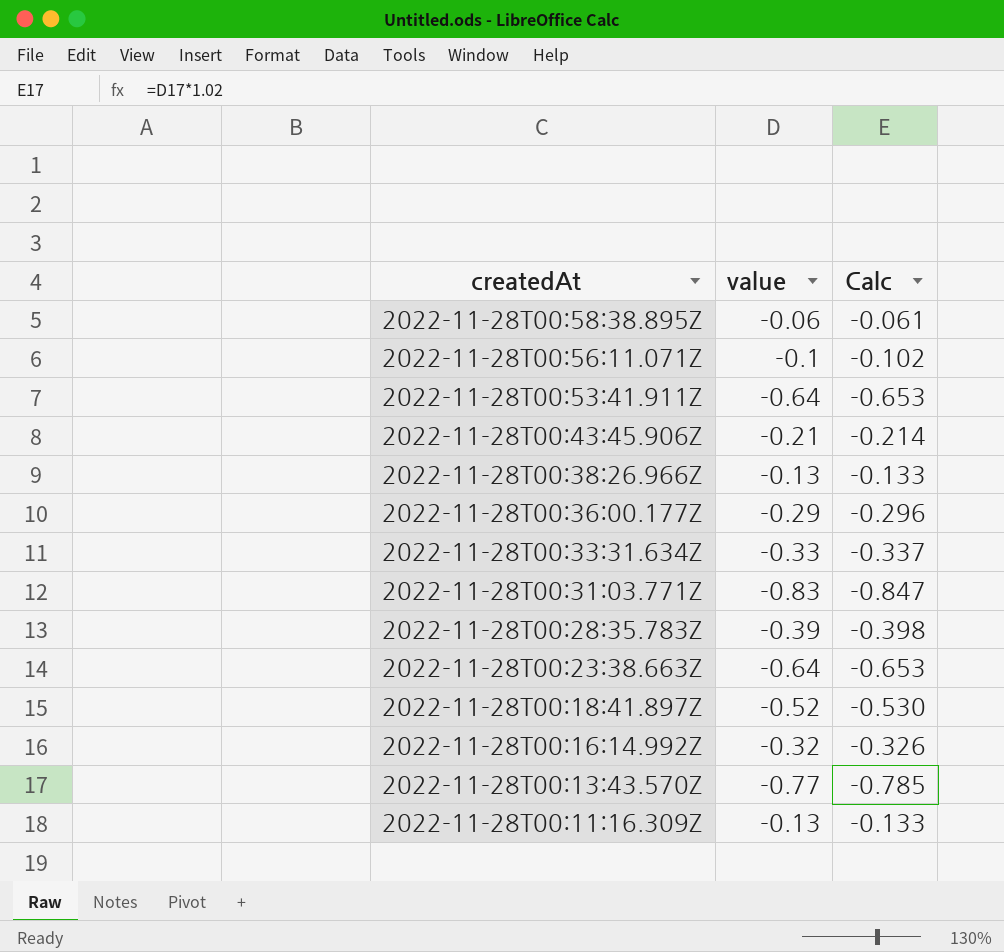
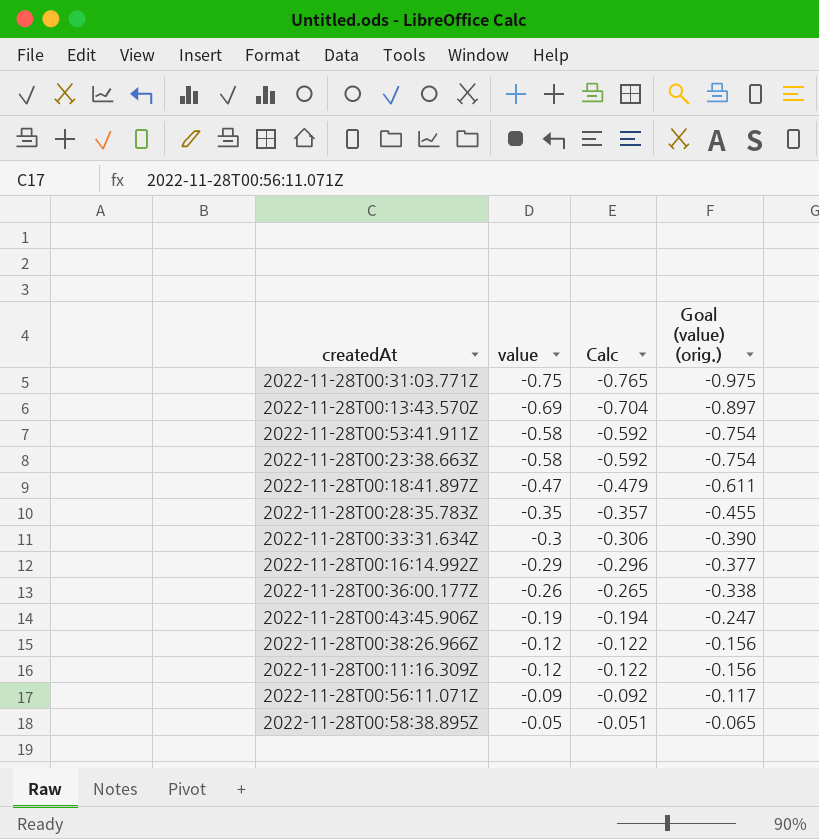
row order: createdAt descending -> value ascending
column Goal (value) (orig.) | formula: none -> [value] * 1.3
2022-11-28T00:31:03.771Z | value: -0.83 -> -0.75
2022-11-28T00:31:03.771Z | Calc: -0.847 -> -0.765
2022-11-28T00:13:43.570Z | value: -0.77 -> -0.69
2022-11-28T00:13:43.570Z | Calc: -0.785 -> -0.704
2022-11-28T00:53:41.911Z | value: -0.64 -> -0.58
2022-11-28T00:53:41.911Z | Calc: -0.653 -> -0.592
2022-11-28T00:23:38.663Z | value: -0.64 -> -0.58
2022-11-28T00:23:38.663Z | Calc: -0.653 -> -0.592
2022-11-28T00:18:41.897Z | value: -0.52 -> -0.47
2022-11-28T00:18:41.897Z | Calc: -0.530 -> -0.479
2022-11-28T00:28:35.783Z | value: -0.39 -> -0.35
2022-11-28T00:28:35.783Z | Calc: -0.398 -> -0.357
2022-11-28T00:33:31.634Z | value: -0.33 -> -0.3
2022-11-28T00:33:31.634Z | Calc: -0.337 -> -0.306
2022-11-28T00:16:14.992Z | value: -0.32 -> -0.29
2022-11-28T00:16:14.992Z | Calc: -0.326 -> -0.296
2022-11-28T00:36:00.177Z | value: -0.29 -> -0.26
2022-11-28T00:36:00.177Z | Calc: -0.296 -> -0.265
2022-11-28T00:43:45.906Z | value: -0.21 -> -0.19
2022-11-28T00:43:45.906Z | Calc: -0.214 -> -0.194
2022-11-28T00:38:26.966Z | value: -0.13 -> -0.12
2022-11-28T00:38:26.966Z | Calc: -0.133 -> -0.122
2022-11-28T00:11:16.309Z | value: -0.13 -> -0.12
2022-11-28T00:11:16.309Z | Calc: -0.133 -> -0.122
2022-11-28T00:56:11.071Z | value: -0.1 -> -0.09
2022-11-28T00:56:11.071Z | Calc: -0.102 -> -0.092
2022-11-28T00:58:38.895Z | value: -0.06 -> -0.05
2022-11-28T00:58:38.895Z | Calc: -0.061 -> -0.051

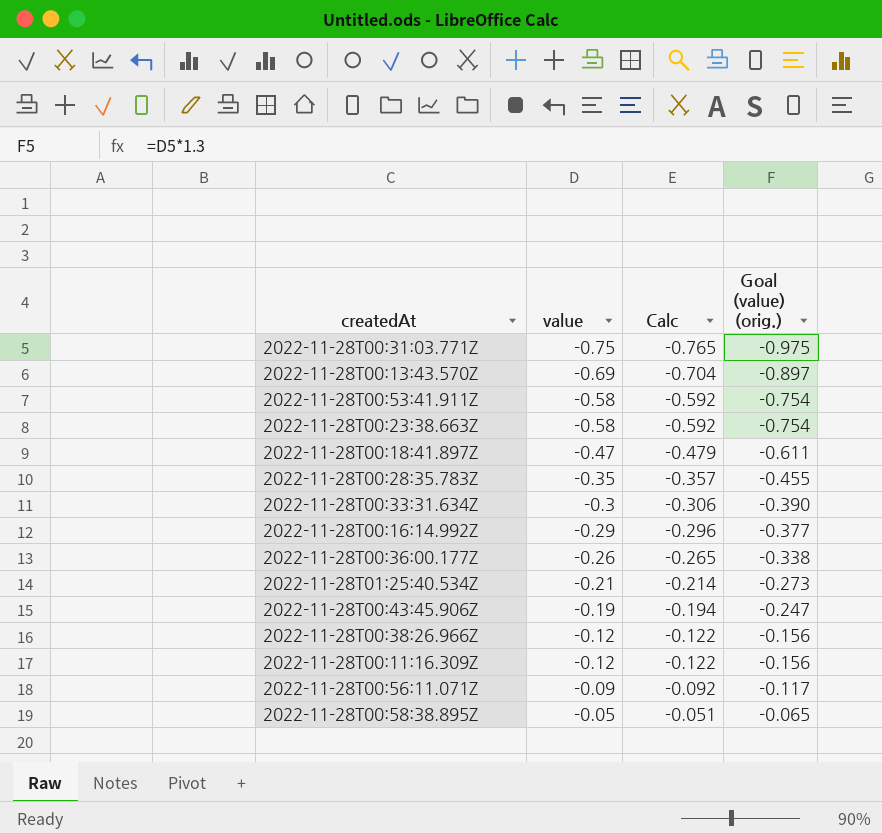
row 2022-11-28T01:25:40.534Z: none -> -0.21 | -0.214 | -0.273

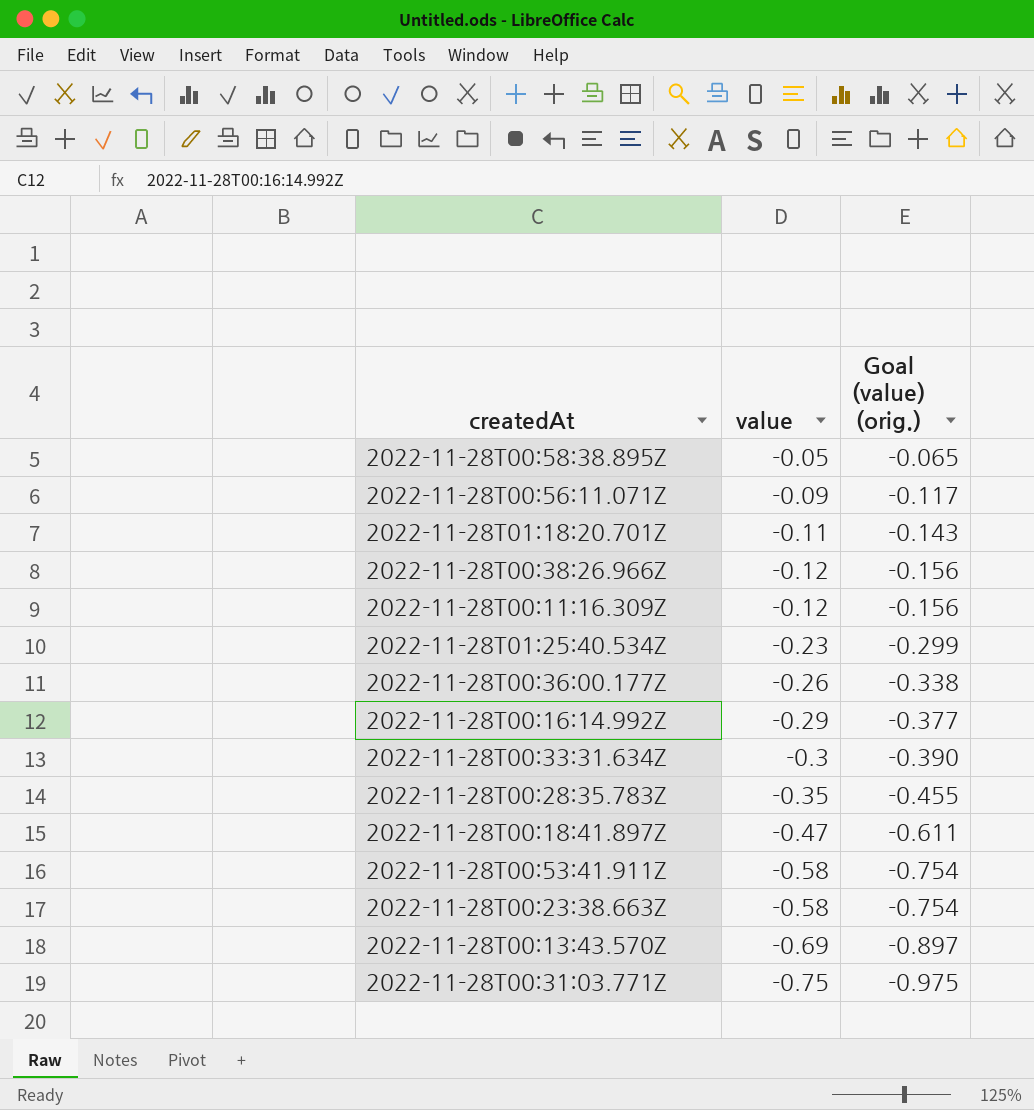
row order: value ascending -> value descending
column Calc | formula: [value] * 1.02 -> none
row 2022-11-28T00:43:45.906Z: -0.19 | -0.194 | -0.247 -> none
row 2022-11-28T01:18:20.701Z: none -> -0.11 | -0.143
2022-11-28T01:25:40.534Z | value: -0.21 -> -0.23
2022-11-28T01:25:40.534Z | Goal (value) (orig.): -0.273 -> -0.299

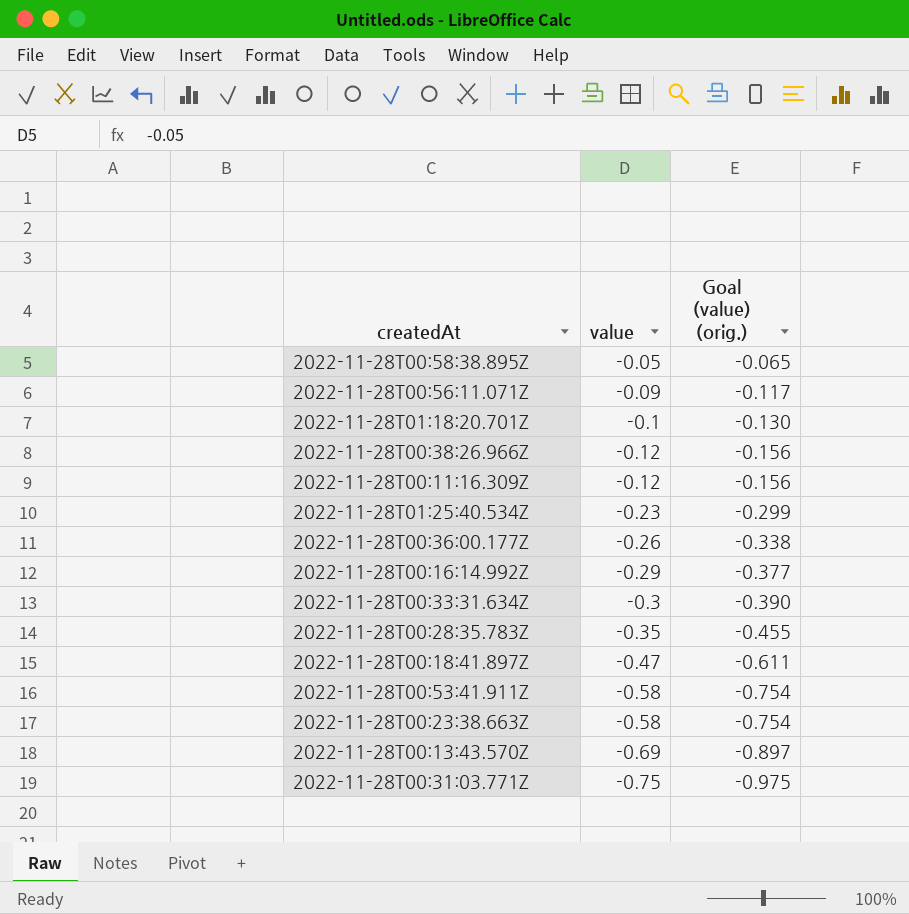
2022-11-28T01:18:20.701Z | value: -0.11 -> -0.1
2022-11-28T01:18:20.701Z | Goal (value) (orig.): -0.143 -> -0.130

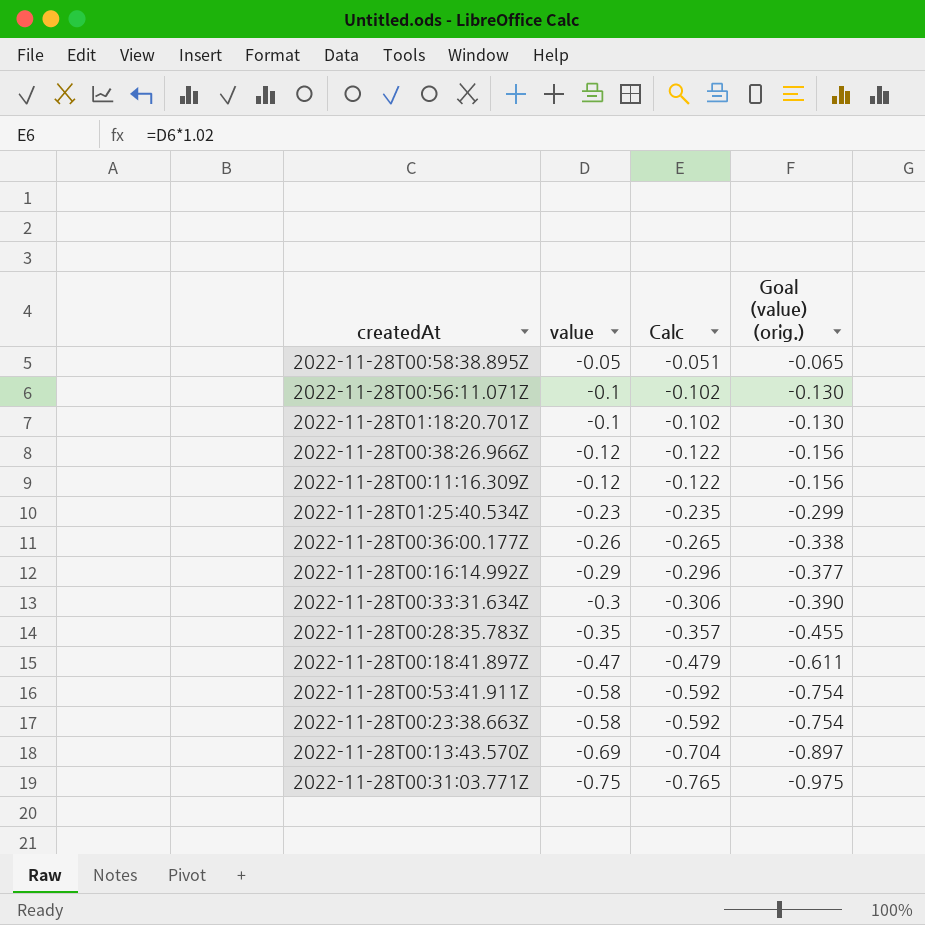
column Calc | formula: none -> [value] * 1.02
2022-11-28T00:56:11.071Z | value: -0.09 -> -0.1
2022-11-28T00:56:11.071Z | Goal (value) (orig.): -0.117 -> -0.130

